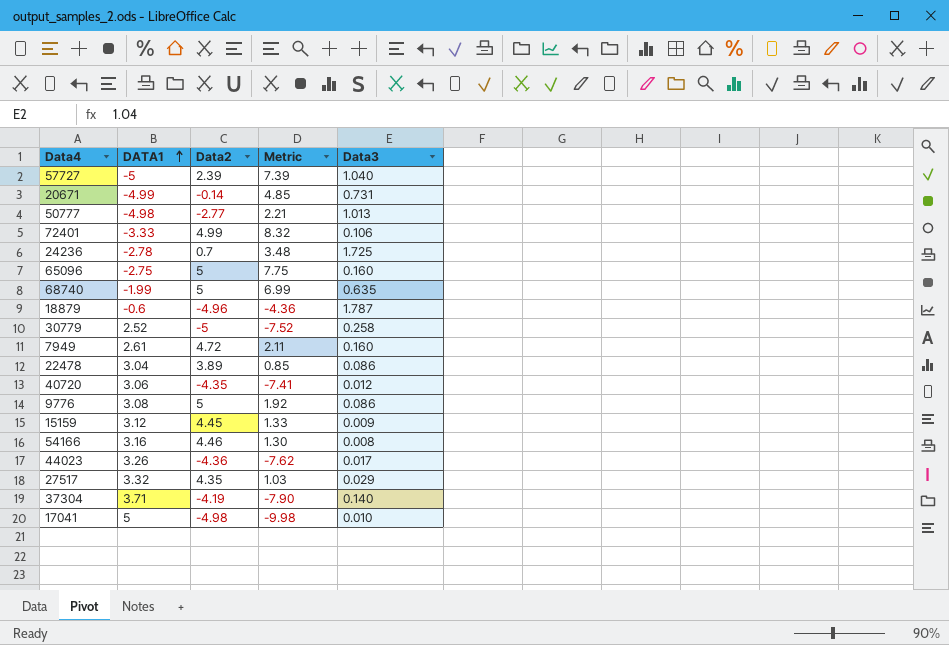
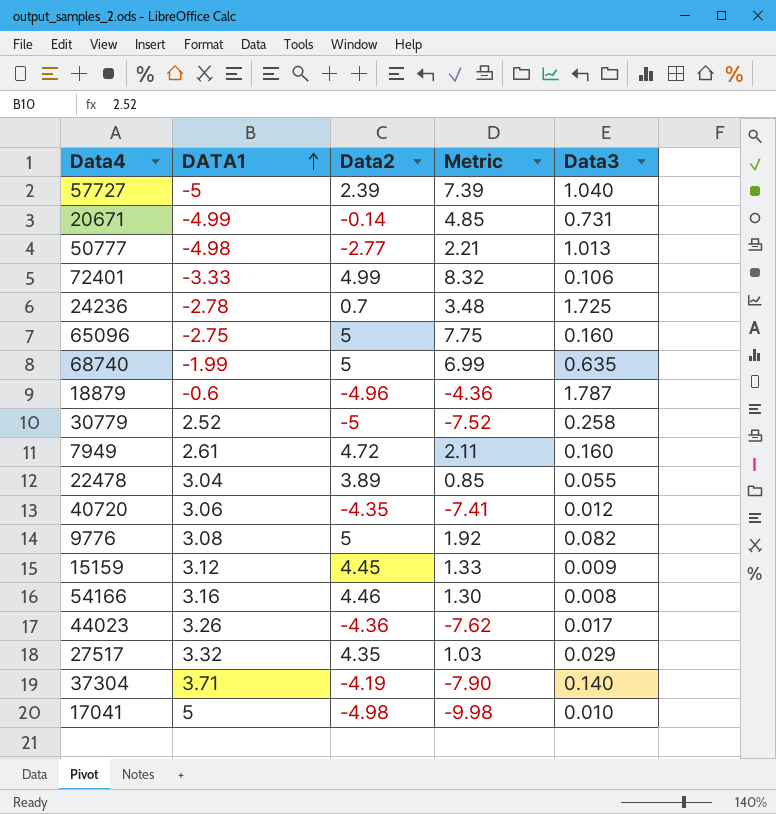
22478 | Data3: 0.086 -> 0.055
9776 | Data3: 0.086 -> 0.082

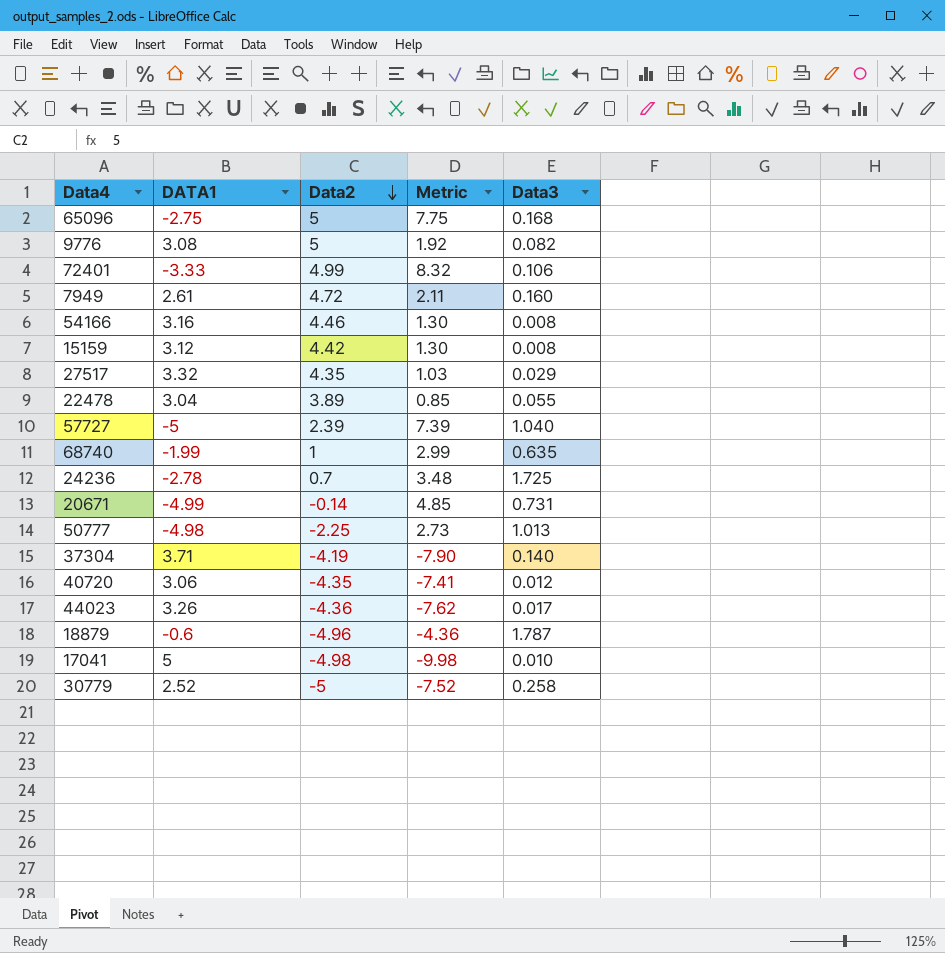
row order: DATA1 ascending -> Data2 descending
65096 | Data3: 0.160 -> 0.168
15159 | Data2: 4.45 -> 4.42
15159 | Metric: 1.33 -> 1.30
15159 | Data3: 0.009 -> 0.008
68740 | Data2: 5 -> 1
68740 | Metric: 6.99 -> 2.99
50777 | Data2: -2.77 -> -2.25
50777 | Metric: 2.21 -> 2.73

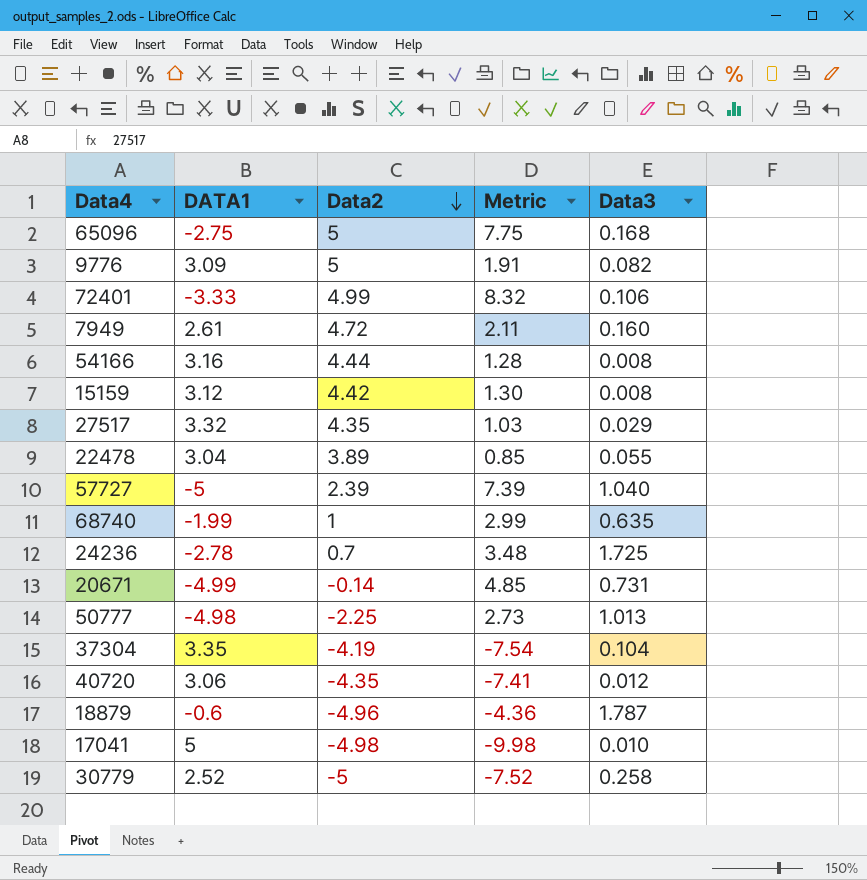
row 44023: 3.26 | -4.36 | -7.62 | 0.017 -> none
9776 | DATA1: 3.08 -> 3.09
9776 | Metric: 1.92 -> 1.91
54166 | Data2: 4.46 -> 4.44
54166 | Metric: 1.30 -> 1.28
37304 | DATA1: 3.71 -> 3.35
37304 | Metric: -7.90 -> -7.54
37304 | Data3: 0.140 -> 0.104

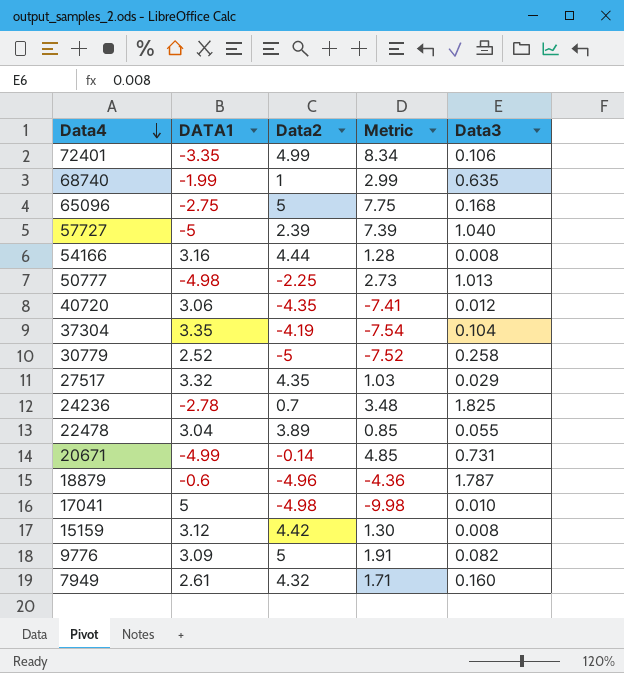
row order: Data2 descending -> Data4 descending
72401 | DATA1: -3.33 -> -3.35
72401 | Metric: 8.32 -> 8.34
24236 | Data3: 1.725 -> 1.825
7949 | Data2: 4.72 -> 4.32
7949 | Metric: 2.11 -> 1.71

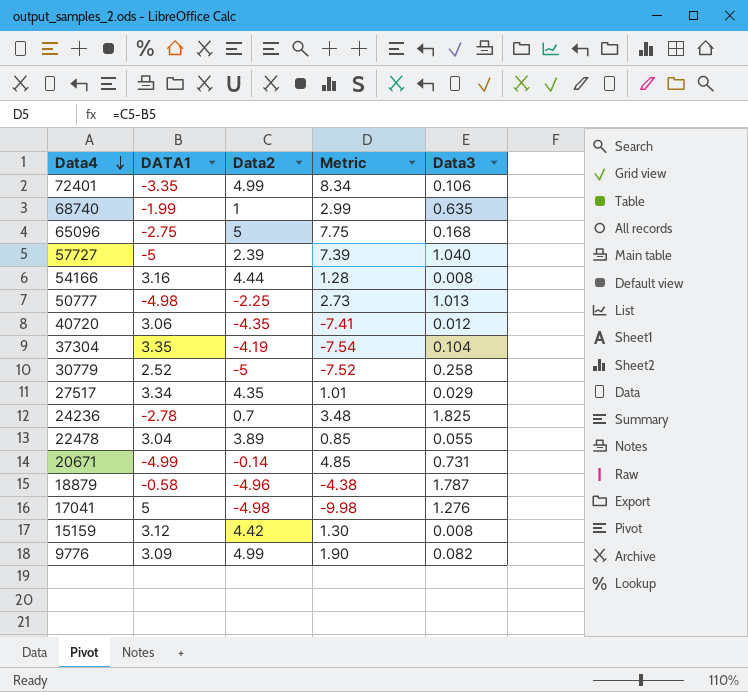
row 7949: 2.61 | 4.32 | 1.71 | 0.160 -> none
27517 | DATA1: 3.32 -> 3.34
27517 | Metric: 1.03 -> 1.01
18879 | DATA1: -0.6 -> -0.58
18879 | Metric: -4.36 -> -4.38
17041 | Data3: 0.010 -> 1.276
9776 | Data2: 5 -> 4.99
9776 | Metric: 1.91 -> 1.90

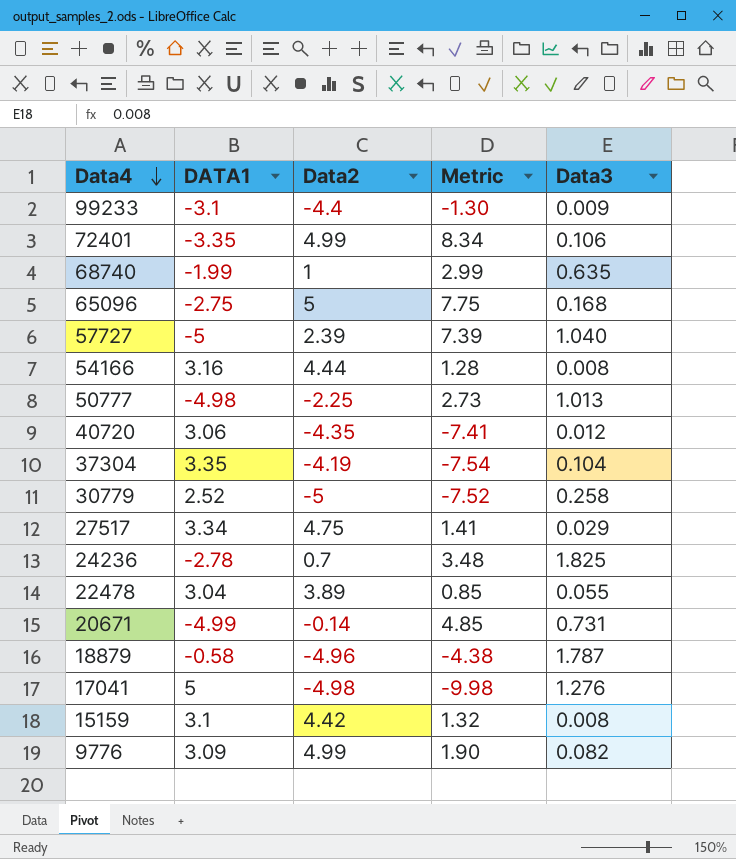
row 99233: none -> -3.1 | -4.4 | -1.30 | 0.009
27517 | Data2: 4.35 -> 4.75
27517 | Metric: 1.01 -> 1.41
15159 | DATA1: 3.12 -> 3.1
15159 | Metric: 1.30 -> 1.32

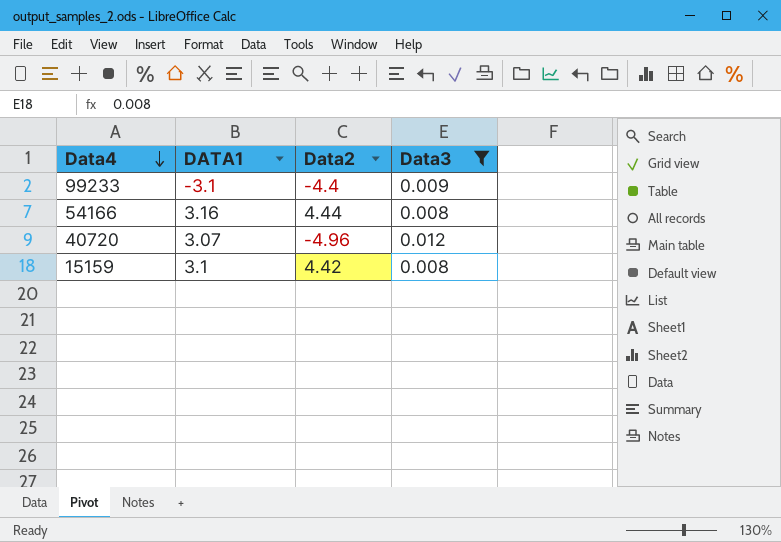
filter: none -> Data3 <= 0.012
column Metric | formula: [Data2] - [DATA1] -> none
40720 | DATA1: 3.06 -> 3.07
40720 | Data2: -4.35 -> -4.96

